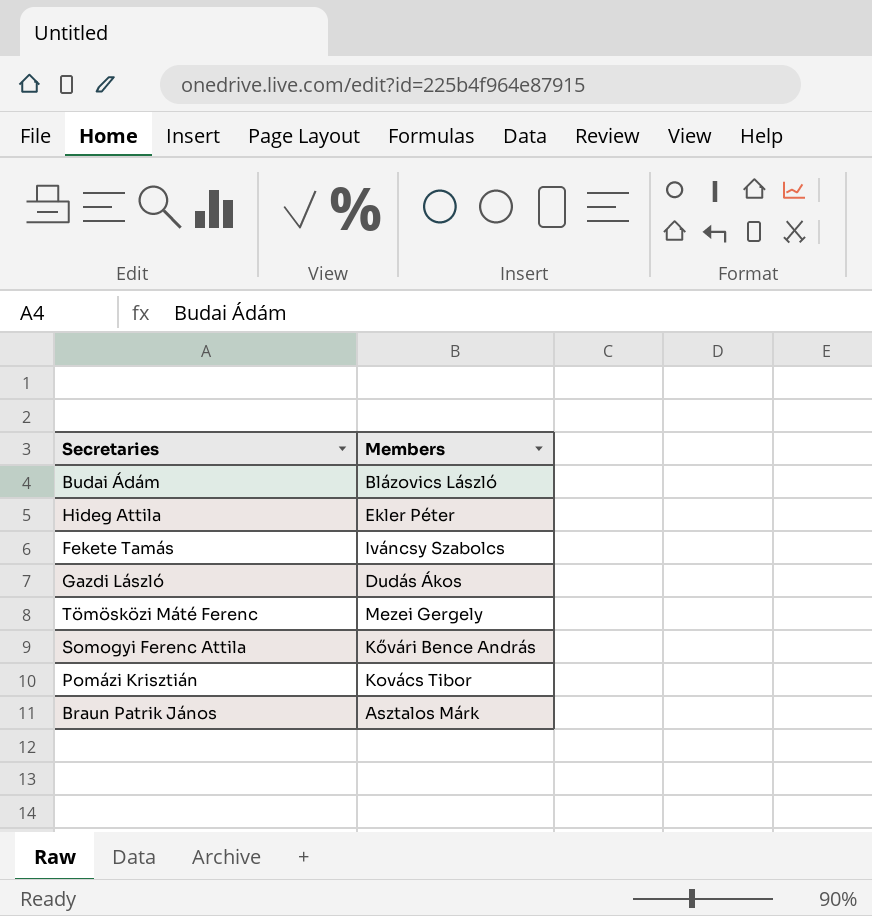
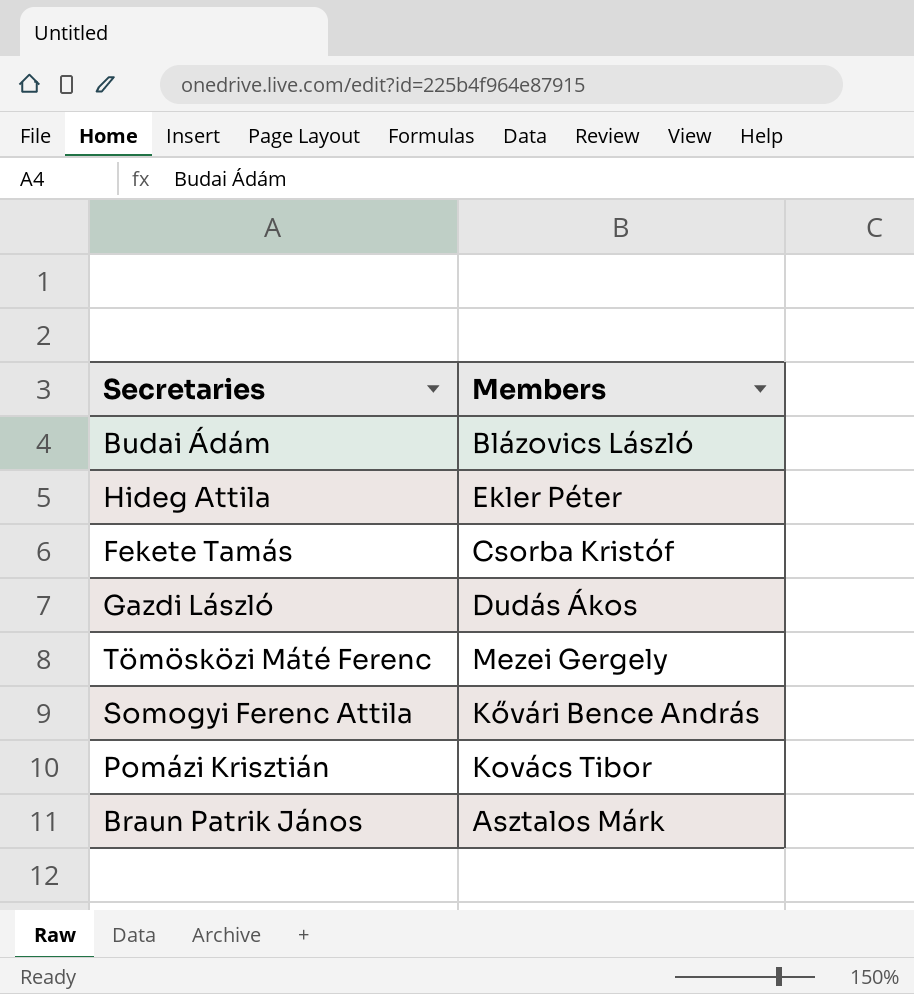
Fekete Tamás | Members: Iváncsy Szabolcs -> Csorba Kristóf

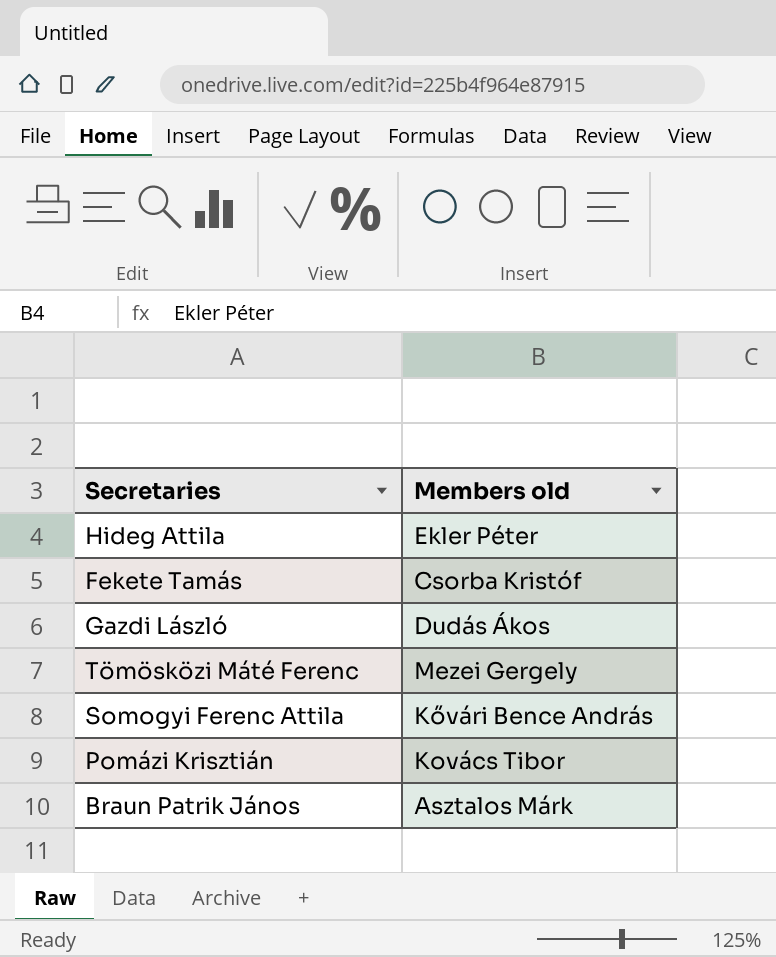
column name: Members -> Members old
row Budai Ádám: Blázovics László -> none

